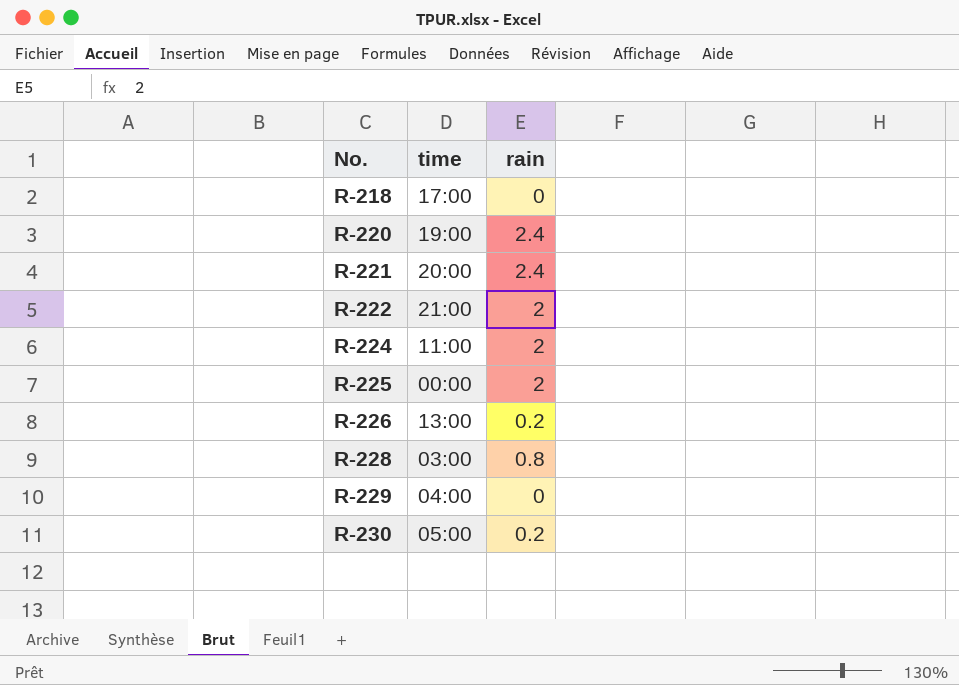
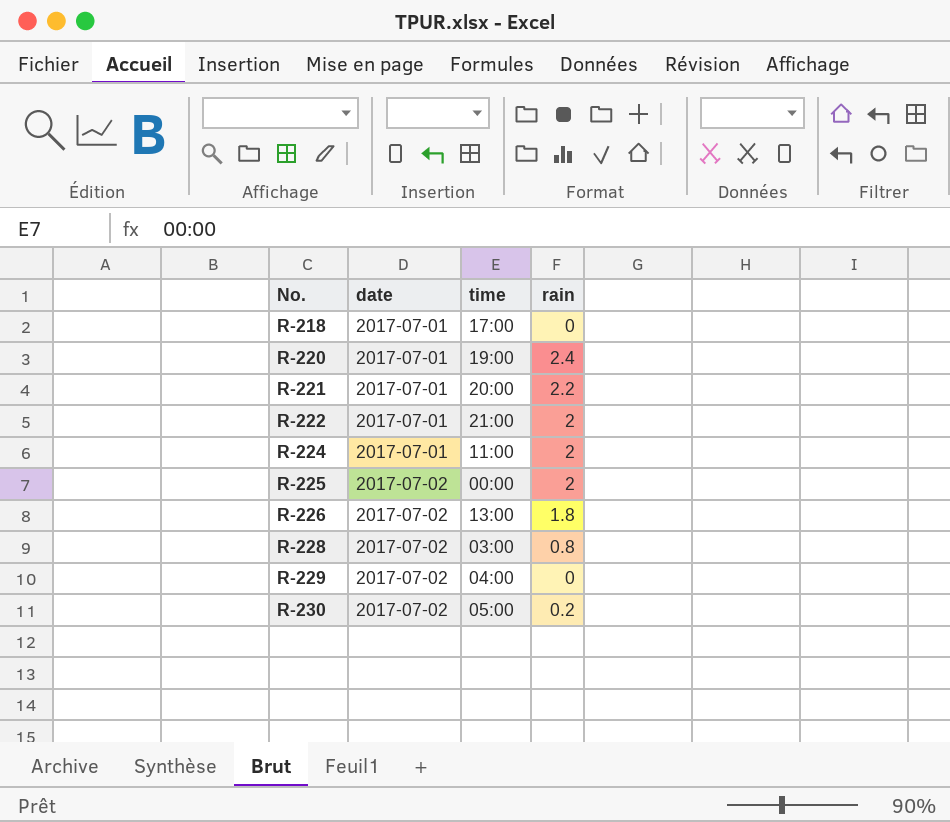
column date | position: none -> 2
R-221 | rain: 2.4 -> 2.2
R-226 | rain: 0.2 -> 1.8

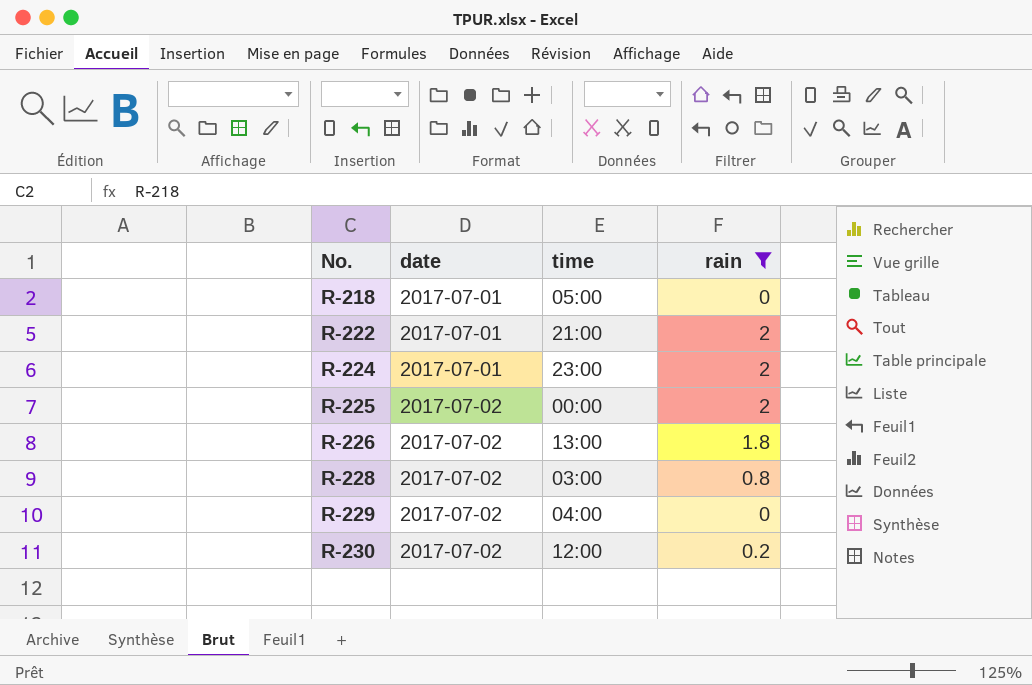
filter: none -> rain <= 2
R-218 | time: 17:00 -> 05:00
R-224 | time: 11:00 -> 23:00
R-230 | time: 05:00 -> 12:00

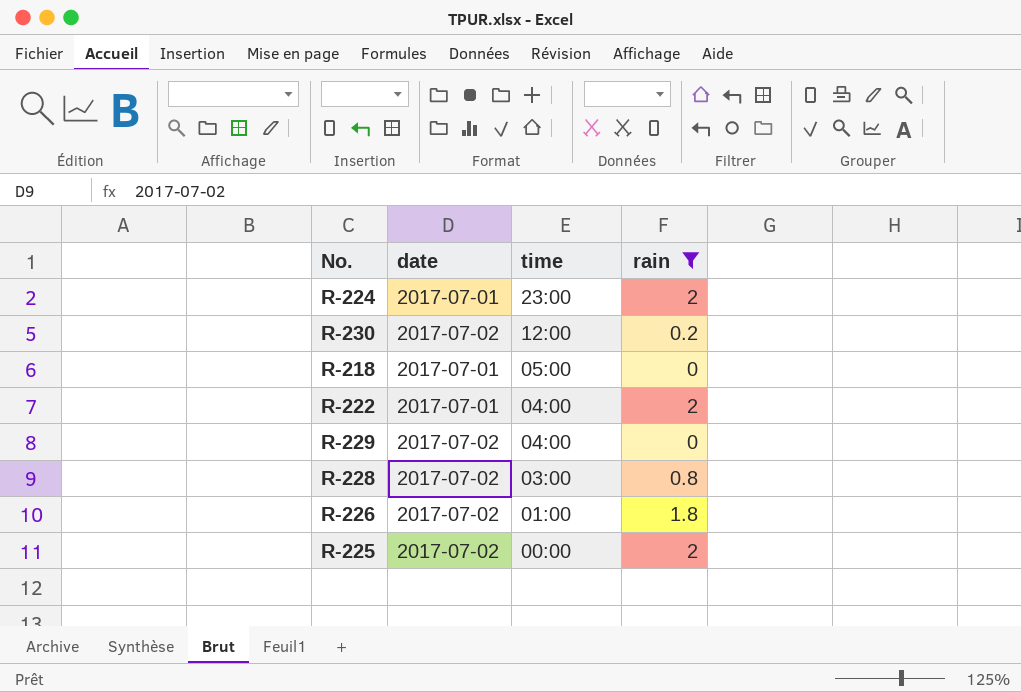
row order: No. ascending -> time descending
R-222 | time: 21:00 -> 04:00
R-226 | time: 13:00 -> 01:00

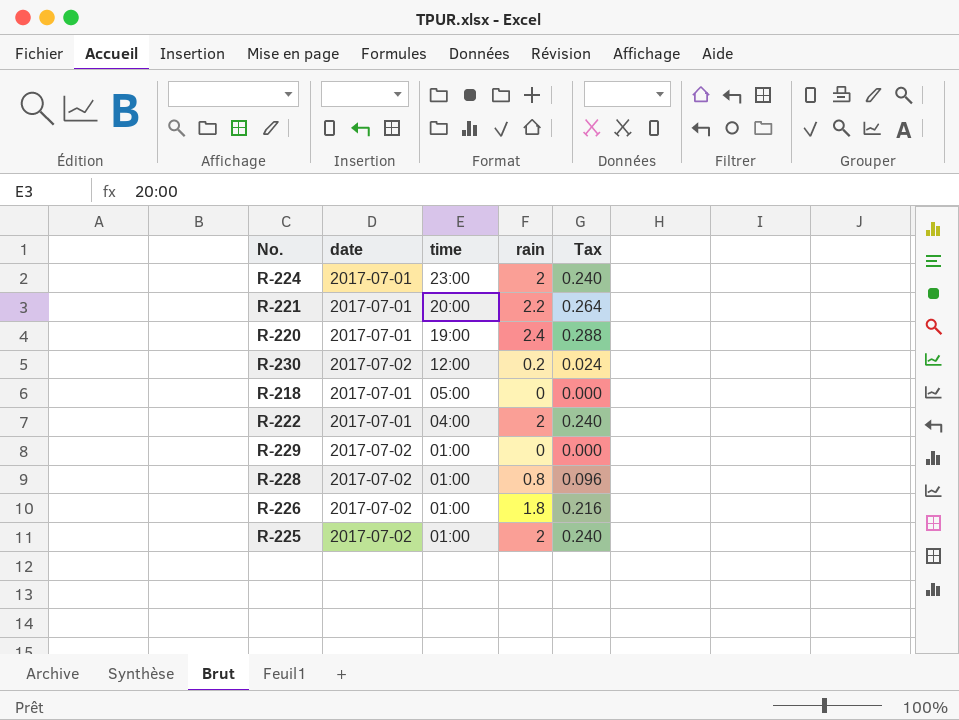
filter: rain <= 2 -> none
column Tax | formula: none -> [rain] * 0.12
R-229 | time: 04:00 -> 01:00
R-228 | time: 03:00 -> 01:00
R-225 | time: 00:00 -> 01:00

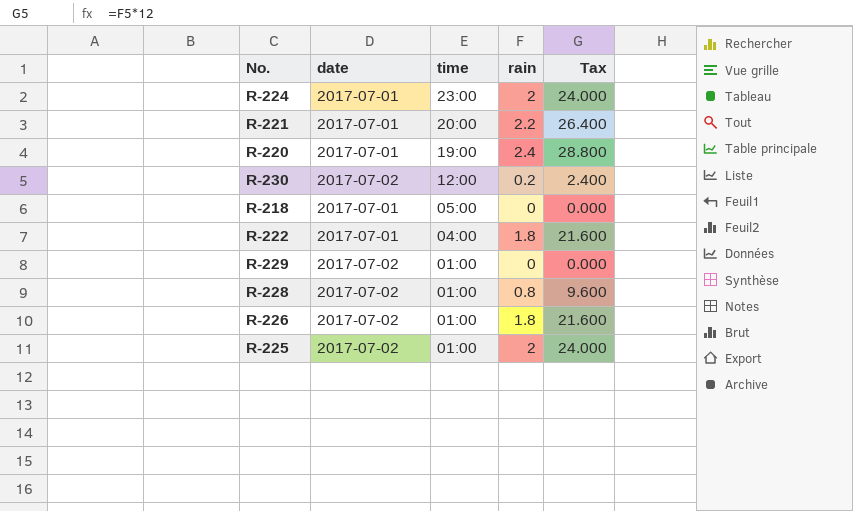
column Tax | formula: [rain] * 0.12 -> [rain] * 12
R-222 | rain: 2 -> 1.8

